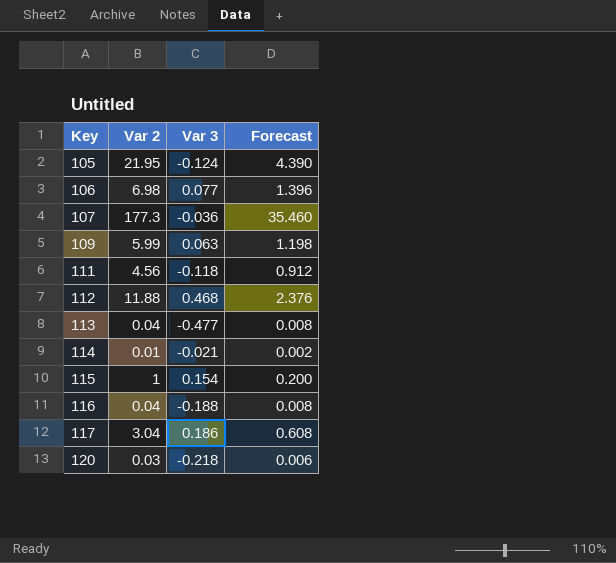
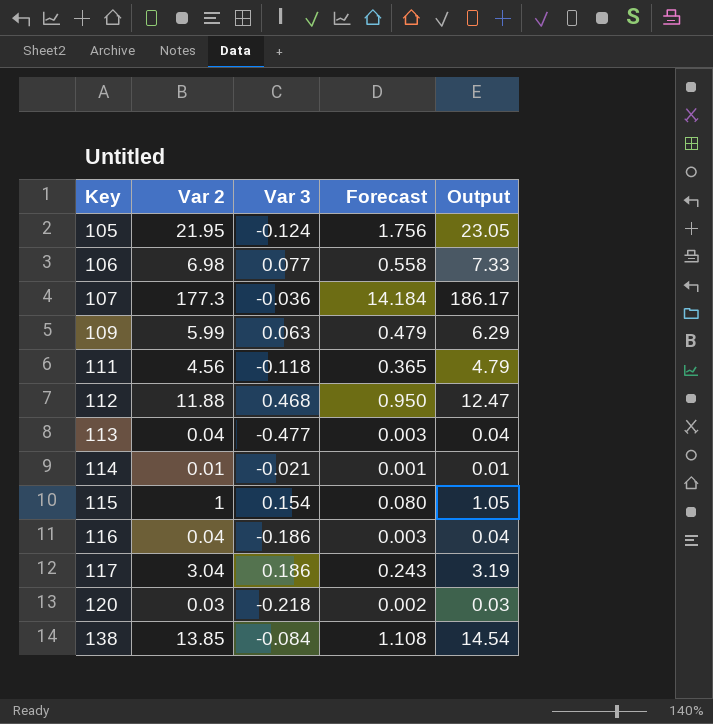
column Forecast | formula: [Var 2] * 0.2 -> [Var 2] * 0.08
column Output | formula: none -> [Var 2] * 1.05
116 | Var 3: -0.188 -> -0.186
row 138: none -> 13.85 | -0.084 | 1.108 | 14.54

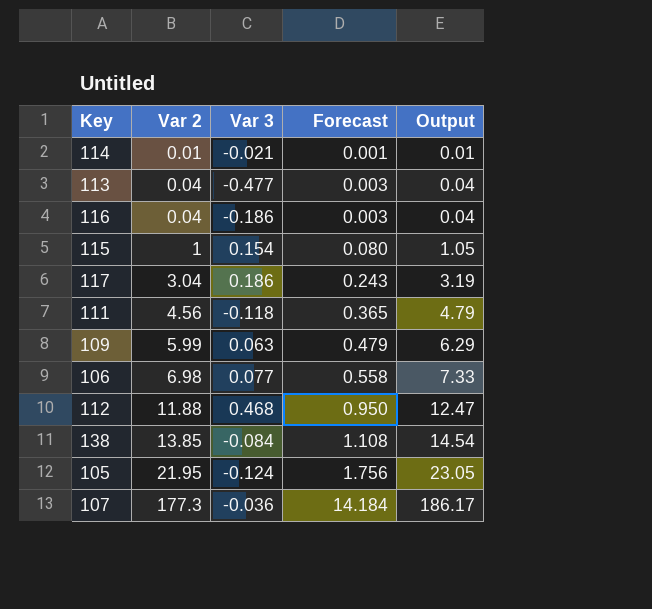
row order: Key ascending -> Var 2 ascending
row 120: 0.03 | -0.218 | 0.002 | 0.03 -> none

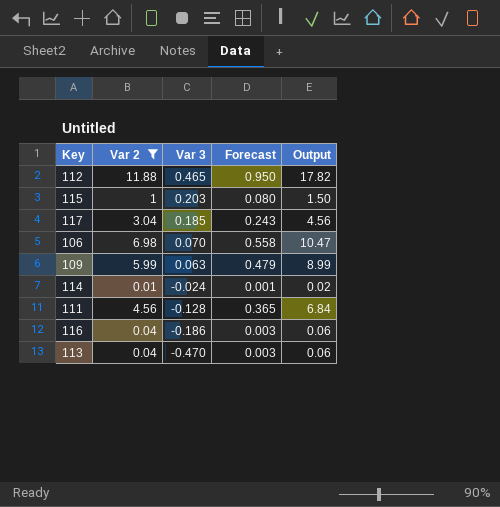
filter: none -> Var 2 <= 11.88
row order: Var 2 ascending -> Var 3 descending
column Output | formula: [Var 2] * 1.05 -> [Var 2] * 1.5
112 | Var 3: 0.468 -> 0.465
115 | Var 3: 0.154 -> 0.203
117 | Var 3: 0.186 -> 0.185
106 | Var 3: 0.077 -> 0.070
114 | Var 3: -0.021 -> -0.024
111 | Var 3: -0.118 -> -0.128
113 | Var 3: -0.477 -> -0.470

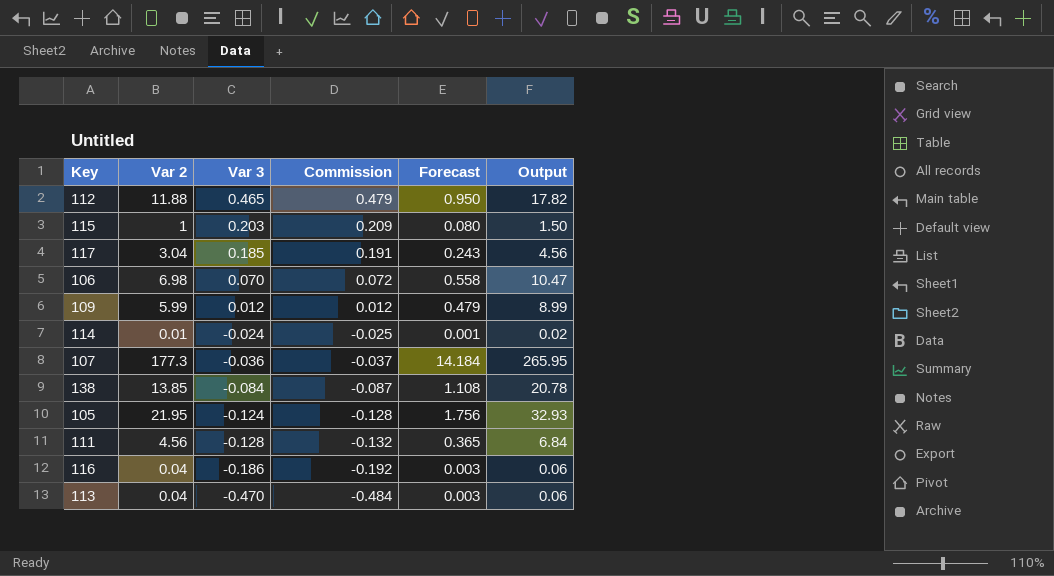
filter: Var 2 <= 11.88 -> none
column Commission | formula: none -> [Var 3] * 1.03
109 | Var 3: 0.063 -> 0.012

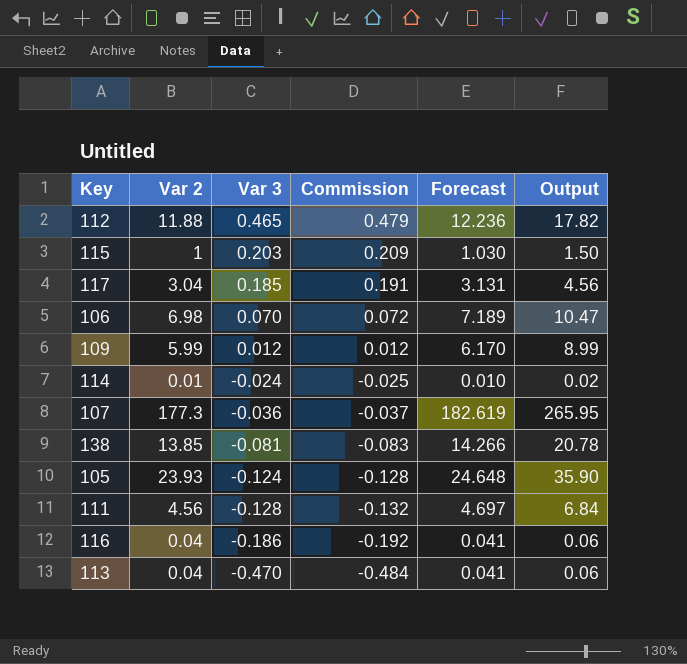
column Forecast | formula: [Var 2] * 0.08 -> [Var 2] * 1.03
138 | Var 3: -0.084 -> -0.081
138 | Commission: -0.087 -> -0.083
105 | Var 2: 21.95 -> 23.93
105 | Output: 32.93 -> 35.90

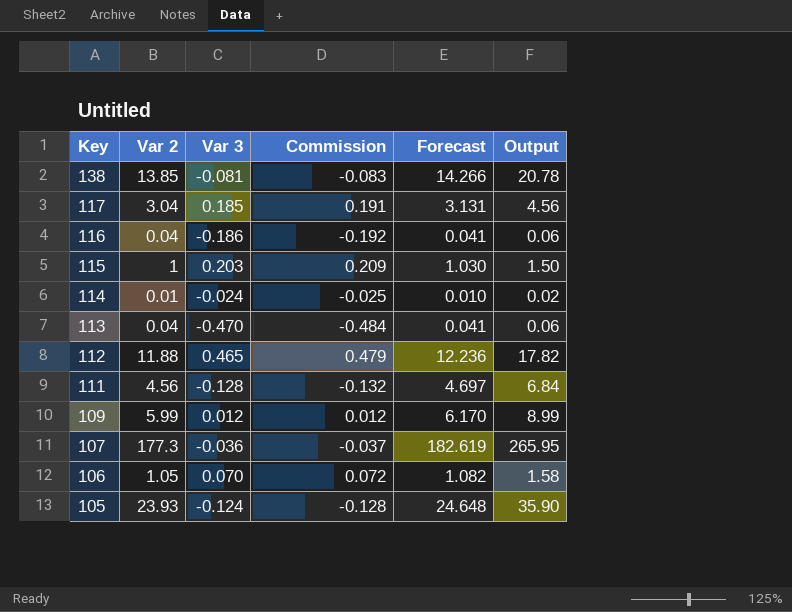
row order: Var 3 descending -> Key descending
106 | Var 2: 6.98 -> 1.05
106 | Forecast: 7.189 -> 1.082
106 | Output: 10.47 -> 1.58

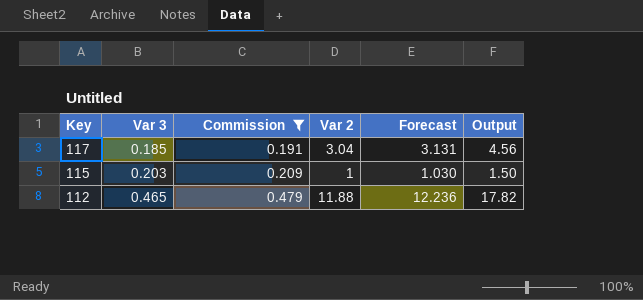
filter: none -> Commission >= 0.191
column Var 2 | position: 2 -> 4

